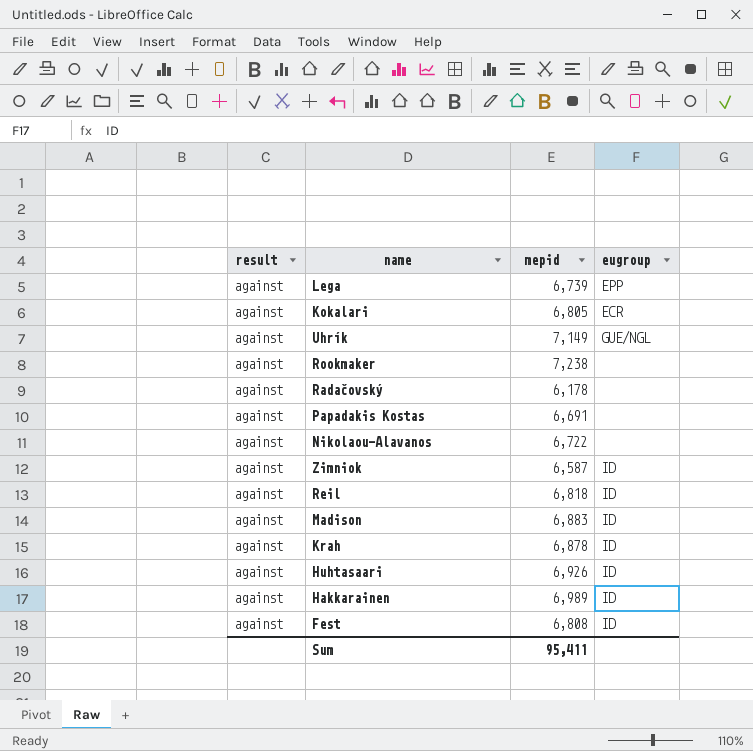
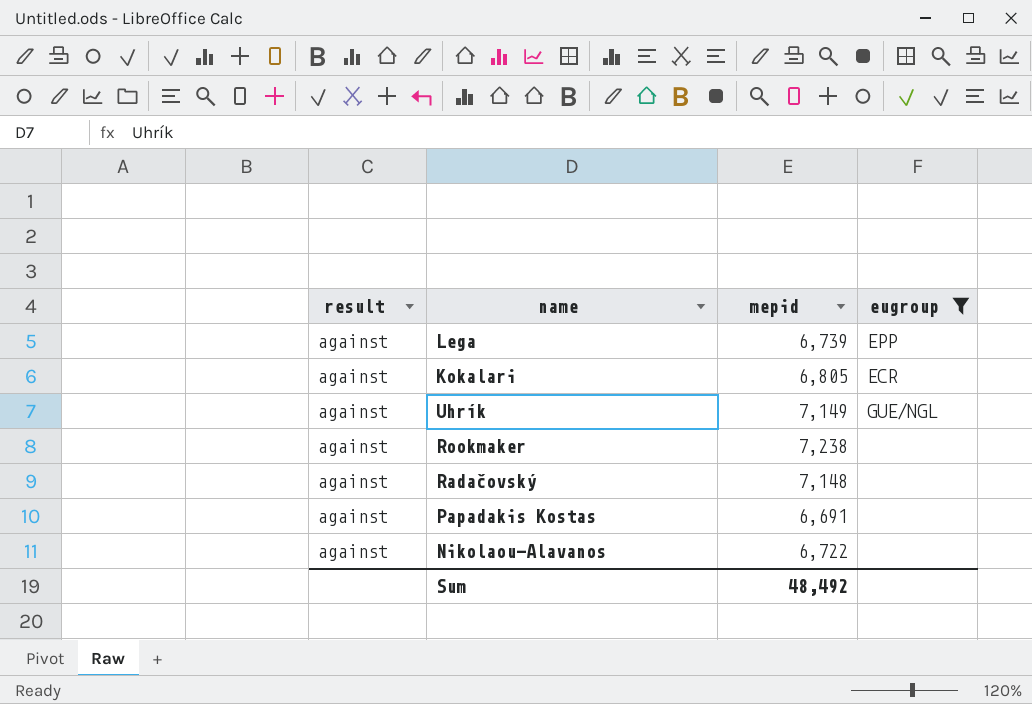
filter: none -> eugroup != ID
Radačovský | mepid: 6,178 -> 7,148
Sum | mepid: 95,411 -> 48,492

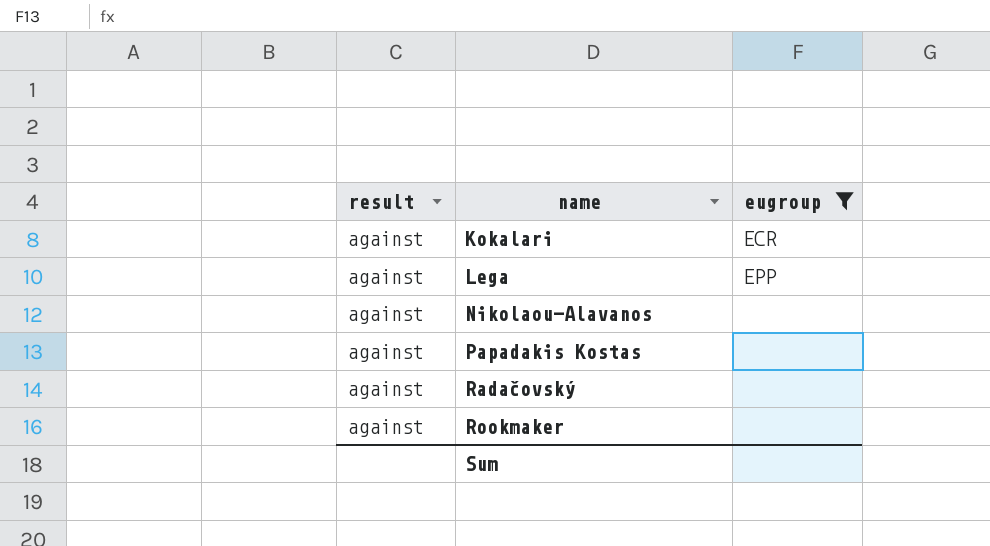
row order: none -> name ascending
column mepid | position: 3 -> none
row Uhrík: against | 7,149 | GUE/NGL -> none

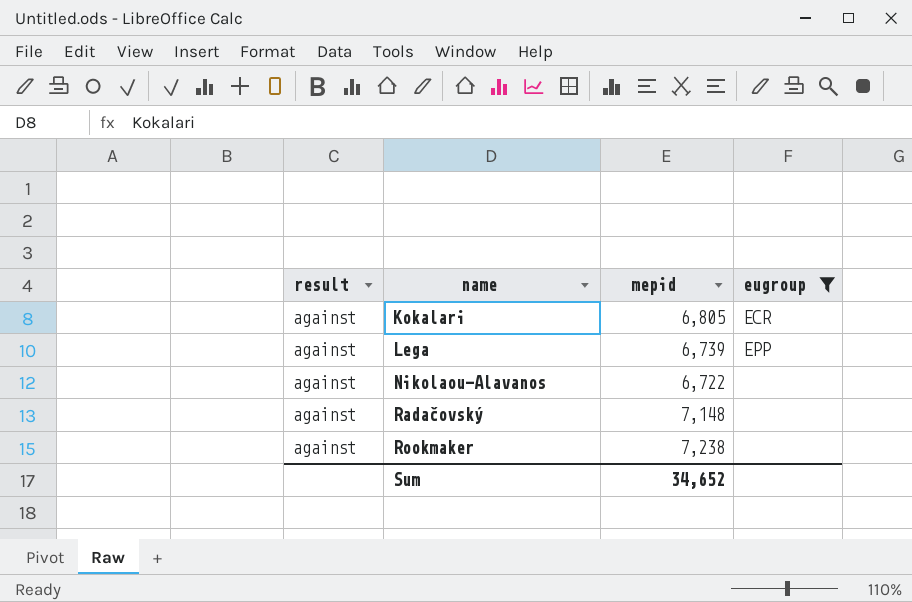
column mepid | position: none -> 3
row Papadakis Kostas: against | none -> none

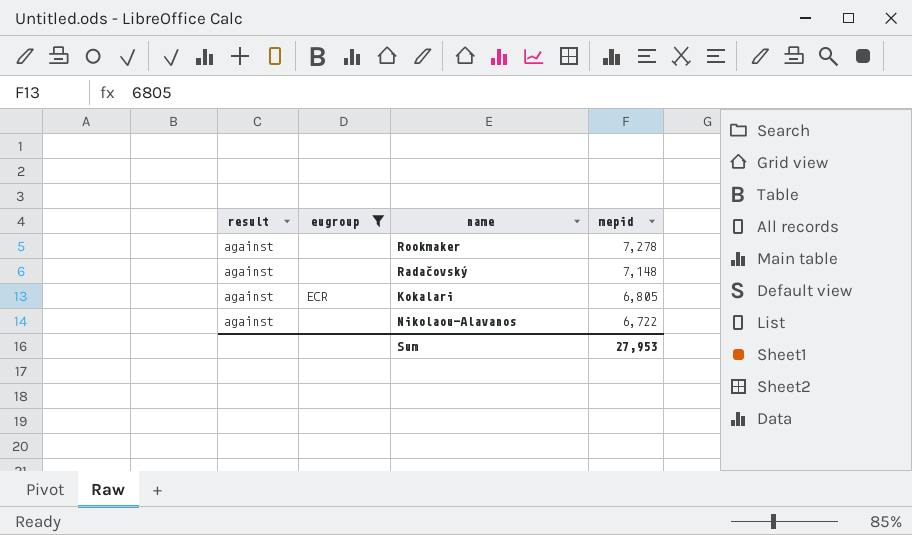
row order: name ascending -> mepid descending
column eugroup | position: 4 -> 2
row Lega: against | 6,739 | EPP -> none
Rookmaker | mepid: 7,238 -> 7,278
Sum | mepid: 34,652 -> 27,953

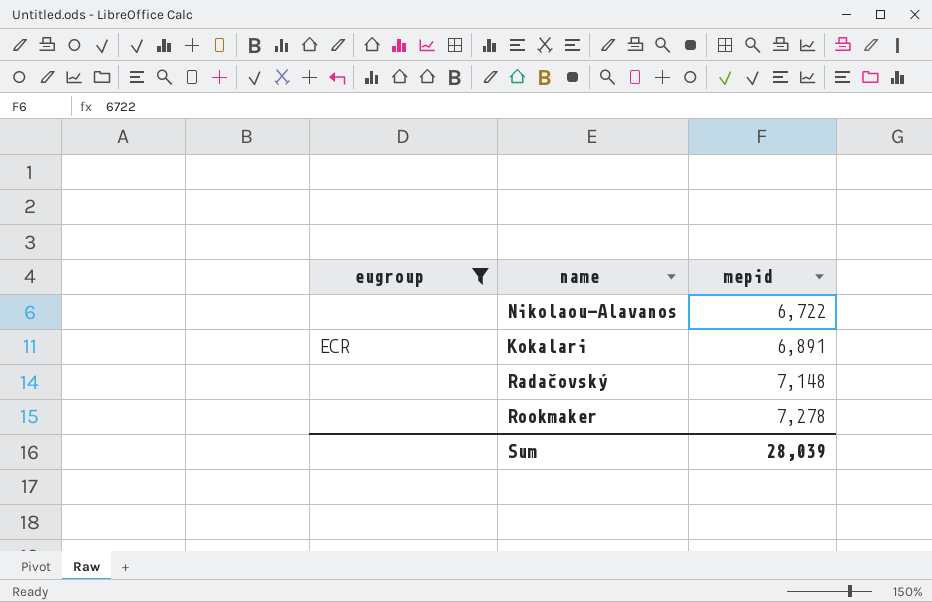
row order: mepid descending -> mepid ascending
column result | position: 1 -> none
Kokalari | mepid: 6,805 -> 6,891
Sum | mepid: 27,953 -> 28,039

